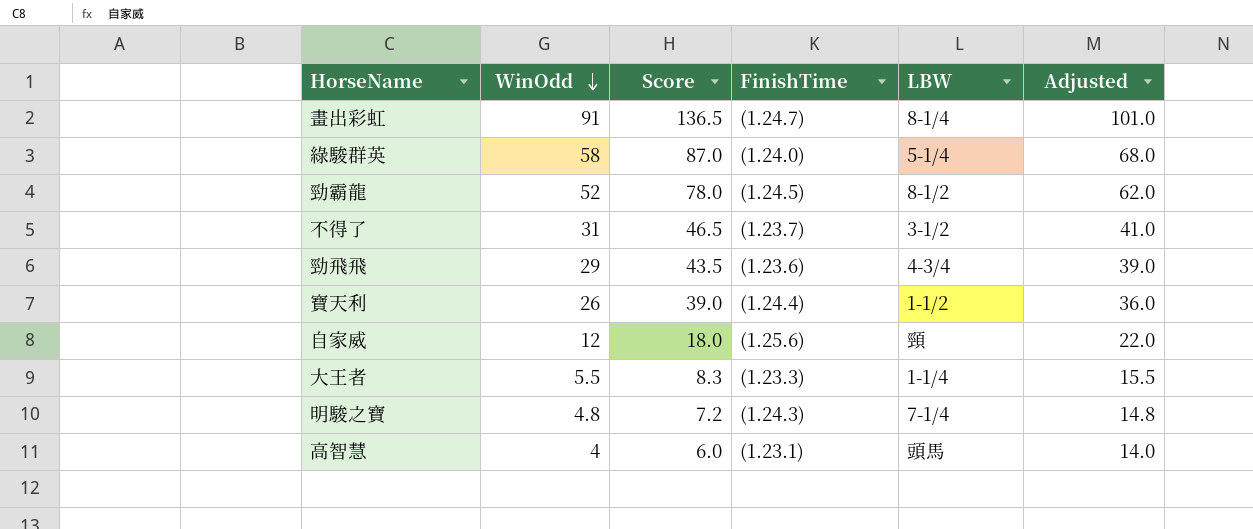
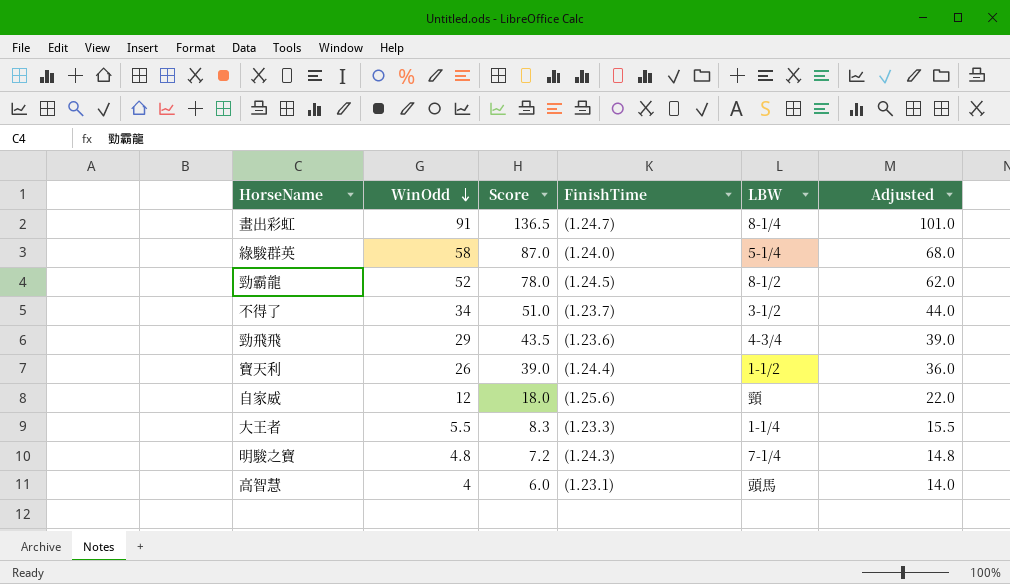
不得了 | WinOdd: 31 -> 34
不得了 | Score: 46.5 -> 51.0
不得了 | Adjusted: 41.0 -> 44.0

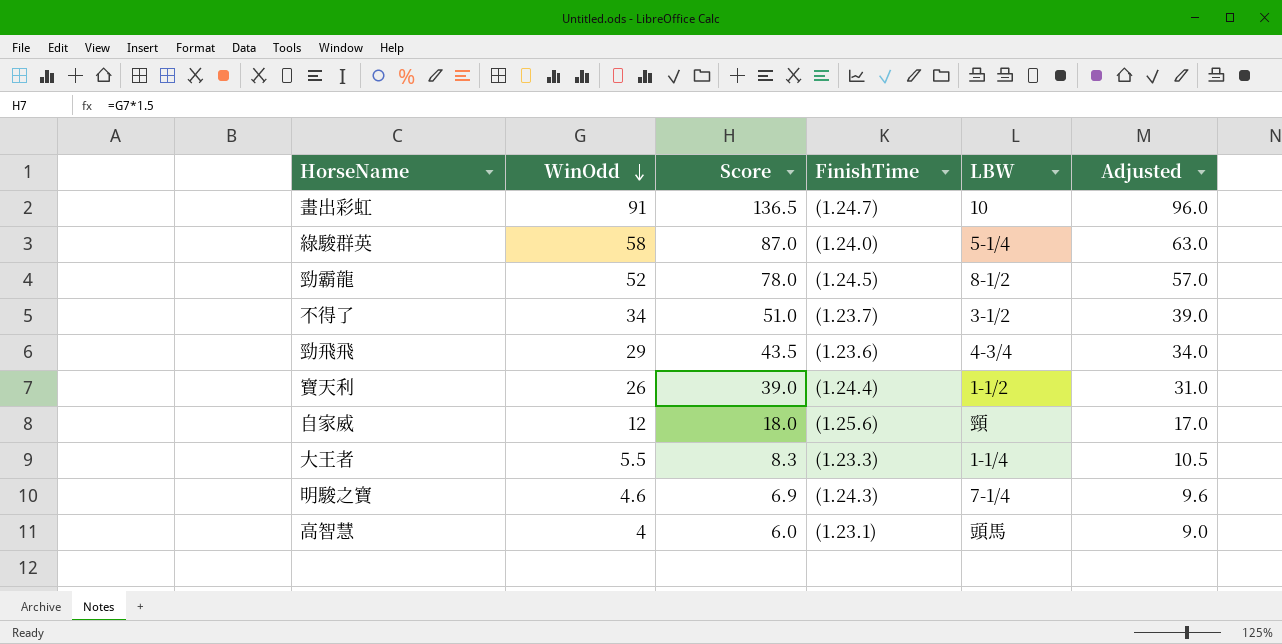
column Adjusted | formula: [WinOdd] + 10 -> [WinOdd] + 5
畫出彩虹 | LBW: 8-1/4 -> 10
明駿之寶 | WinOdd: 4.8 -> 4.6
明駿之寶 | Score: 7.2 -> 6.9

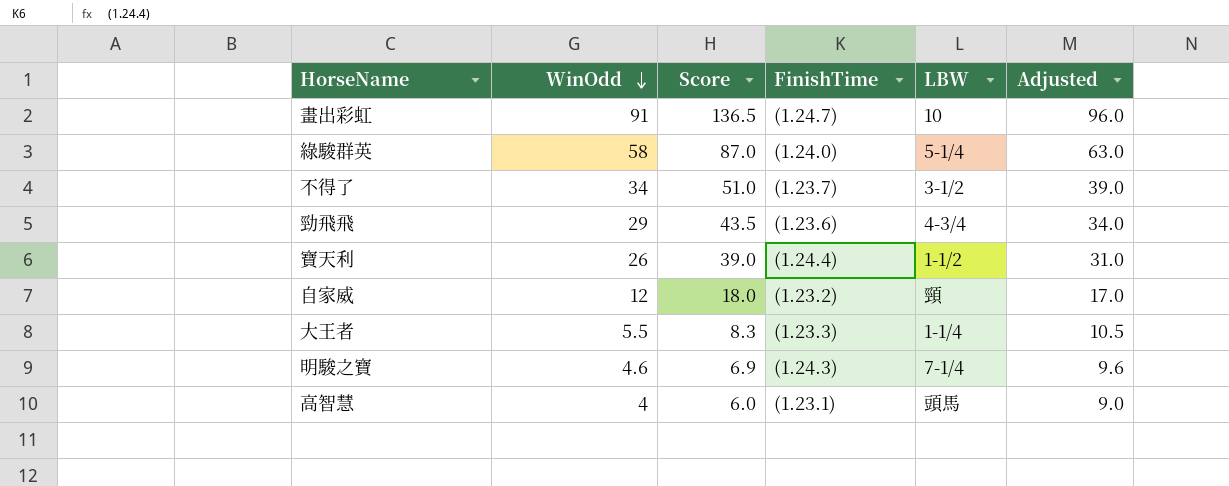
row 勁霸龍: 52 | 78.0 | (1.24.5) | 8-1/2 | 57.0 -> none
自家威 | FinishTime: (1.25.6) -> (1.23.2)

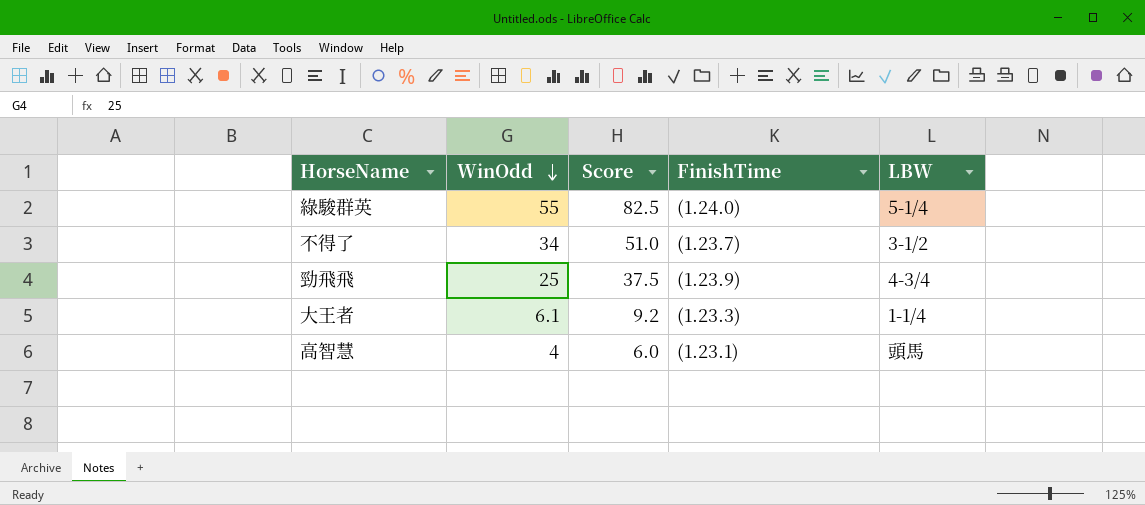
column Adjusted | formula: [WinOdd] + 5 -> none
row 畫出彩虹: 91 | 136.5 | (1.24.7) | 10 | 96.0 -> none
row 寶天利: 26 | 39.0 | (1.24.4) | 1-1/2 | 31.0 -> none
row 自家威: 12 | 18.0 | (1.23.2) | 頸 | 17.0 -> none
row 明駿之寶: 4.6 | 6.9 | (1.24.3) | 7-1/4 | 9.6 -> none
綠駿群英 | WinOdd: 58 -> 55
綠駿群英 | Score: 87.0 -> 82.5
勁飛飛 | WinOdd: 29 -> 25
勁飛飛 | Score: 43.5 -> 37.5
勁飛飛 | FinishTime: (1.23.6) -> (1.23.9)
大王者 | WinOdd: 5.5 -> 6.1
大王者 | Score: 8.3 -> 9.2

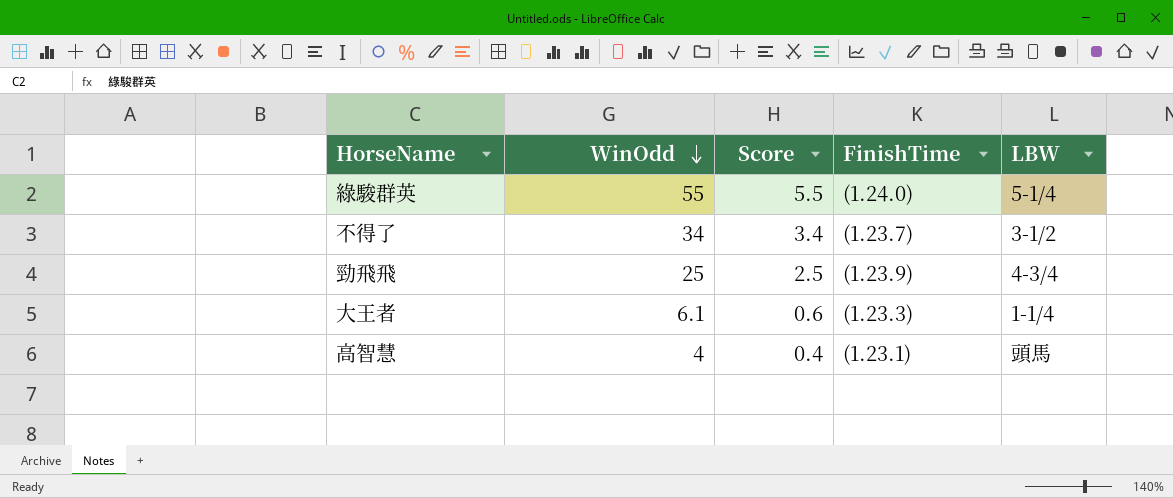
column Score | formula: [WinOdd] * 1.5 -> [WinOdd] * 0.1

